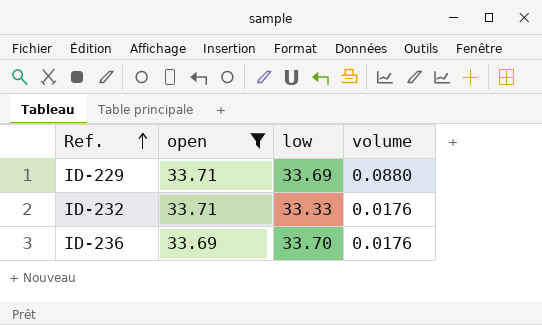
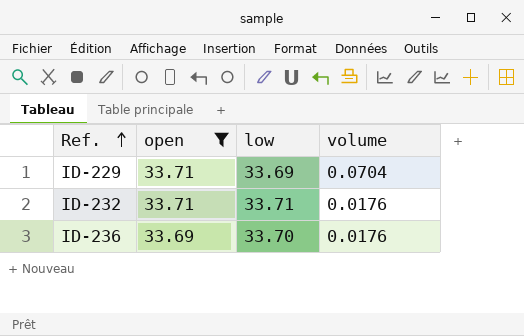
ID-229 | volume: 0.0880 -> 0.0704
ID-232 | low: 33.33 -> 33.71

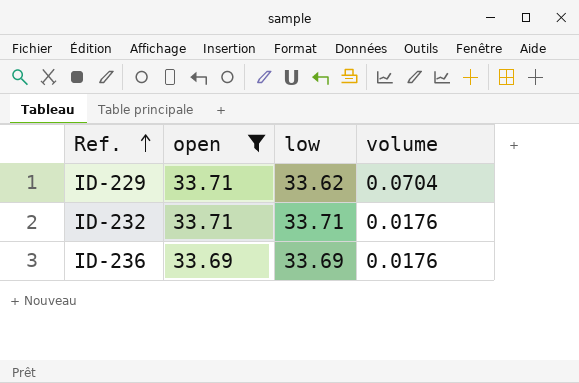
ID-229 | low: 33.69 -> 33.62
ID-236 | low: 33.70 -> 33.69

